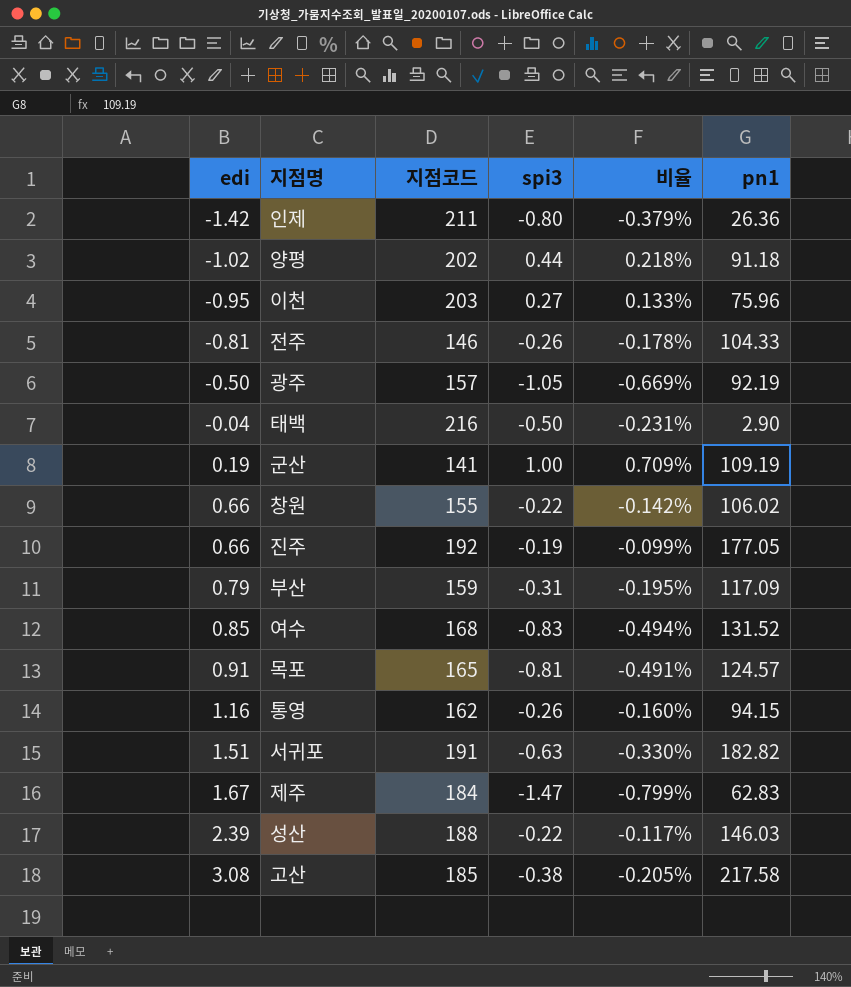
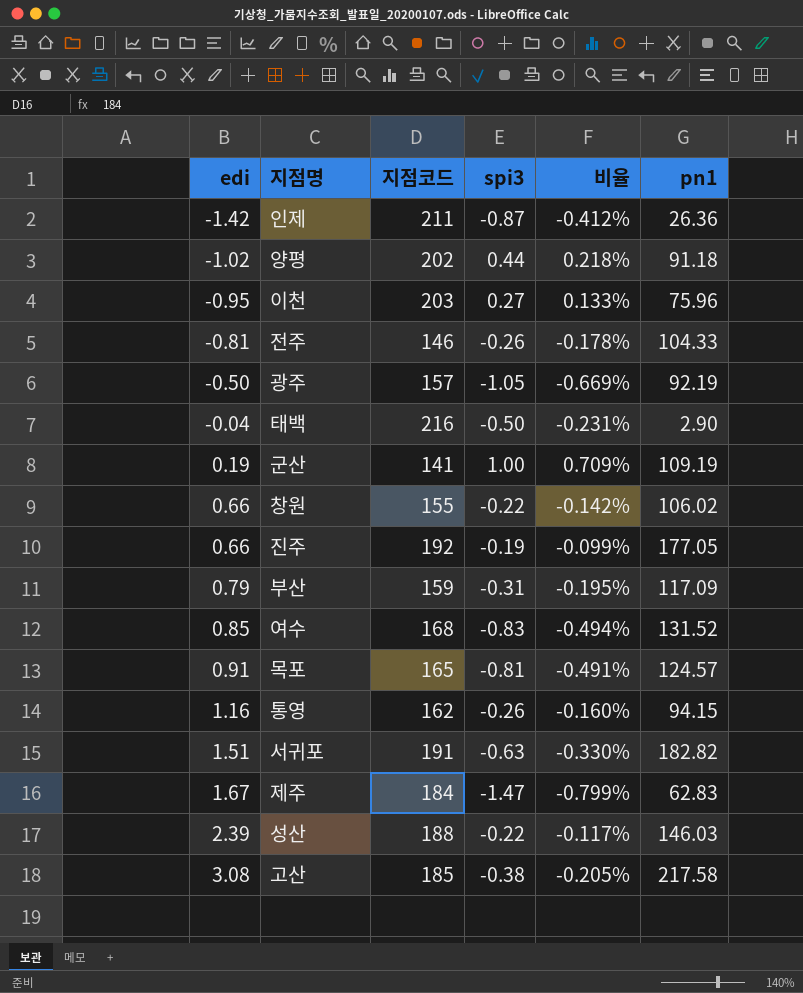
인제 | spi3: -0.80 -> -0.87
인제 | 비율: -0.379% -> -0.412%

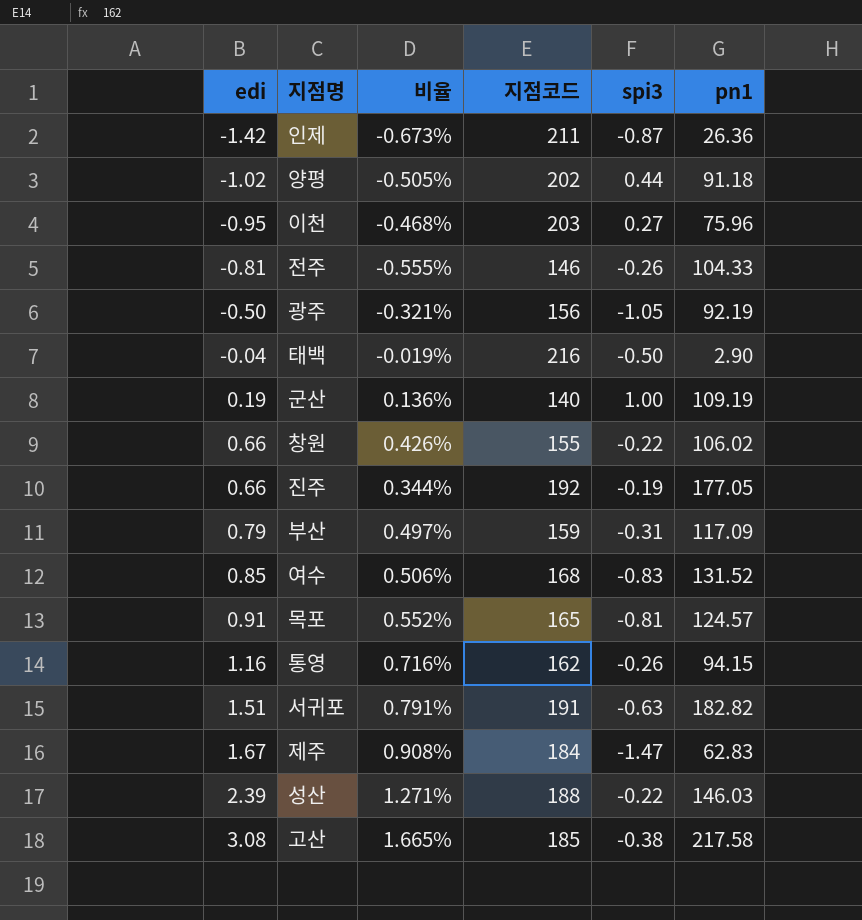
column 비율 | formula: [spi3] / [지점코드] -> [edi] / [지점코드]
column 비율 | position: 5 -> 3
광주 | 지점코드: 157 -> 156
군산 | 지점코드: 141 -> 140

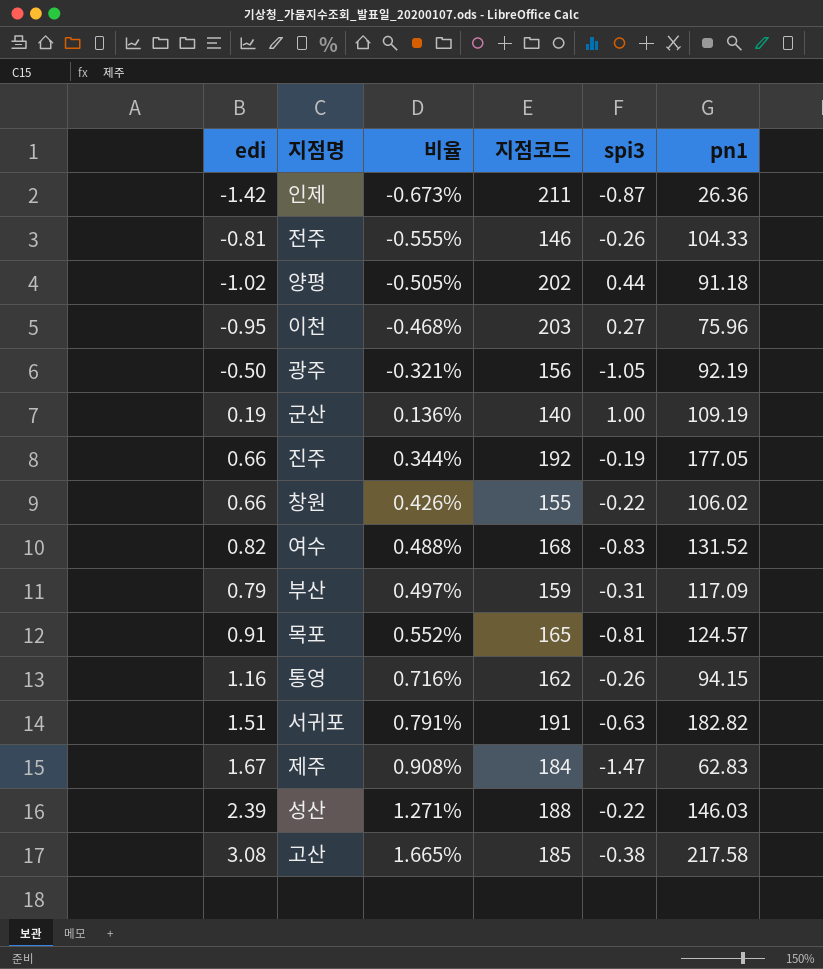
row order: edi ascending -> 비율 ascending
row 태백: -0.04 | -0.019% | 216 | -0.50 | 2.90 -> none
여수 | edi: 0.85 -> 0.82
여수 | 비율: 0.506% -> 0.488%

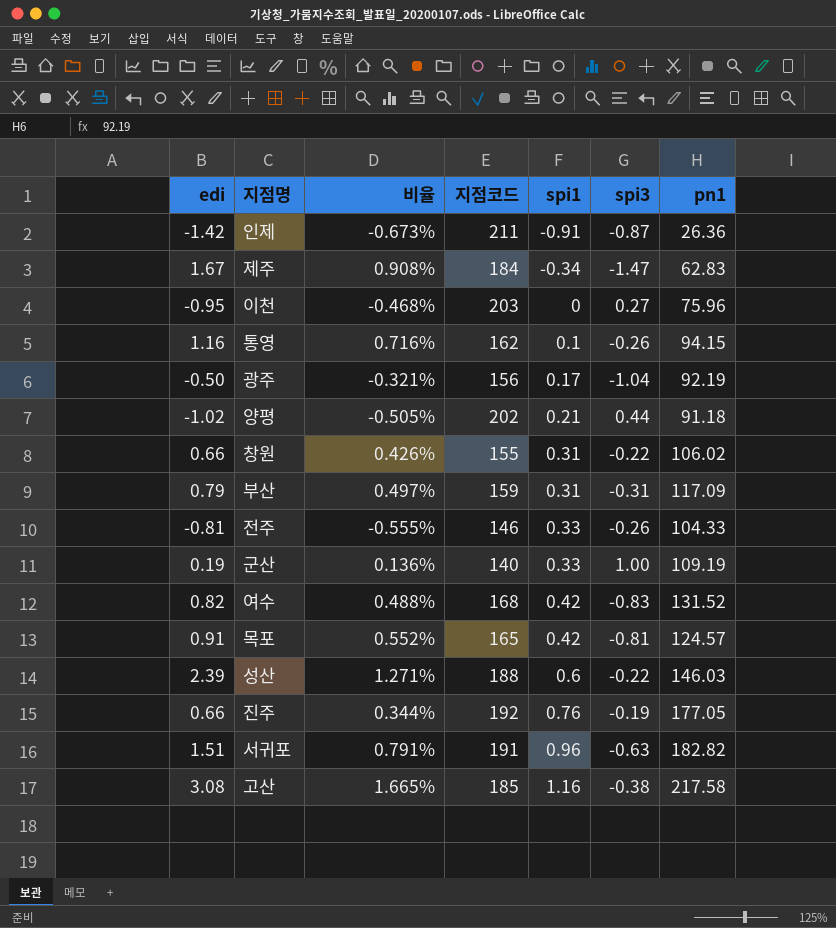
row order: 비율 ascending -> spi1 ascending
column spi1 | position: none -> 5
광주 | spi3: -1.05 -> -1.04

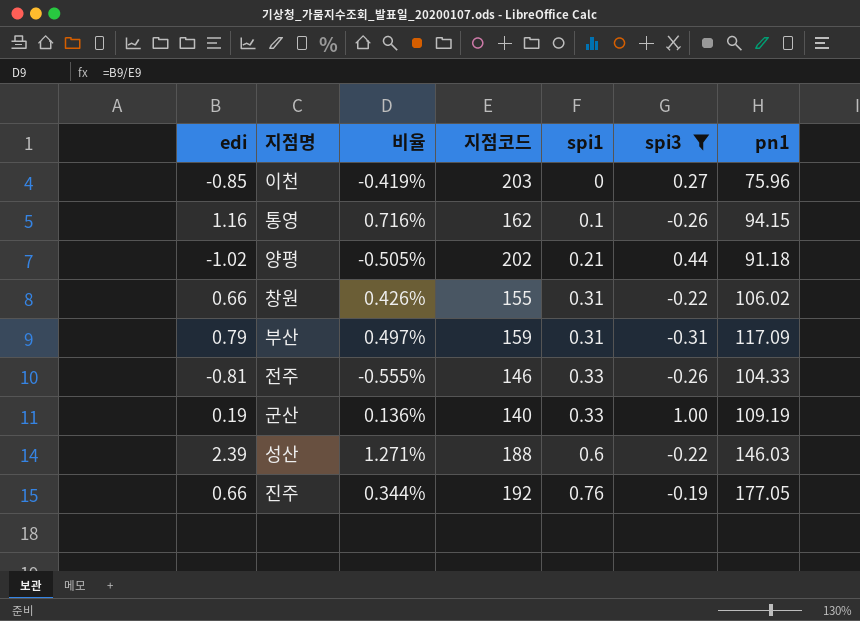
filter: none -> spi3 >= -0.31
이천 | edi: -0.95 -> -0.85
이천 | 비율: -0.468% -> -0.419%

